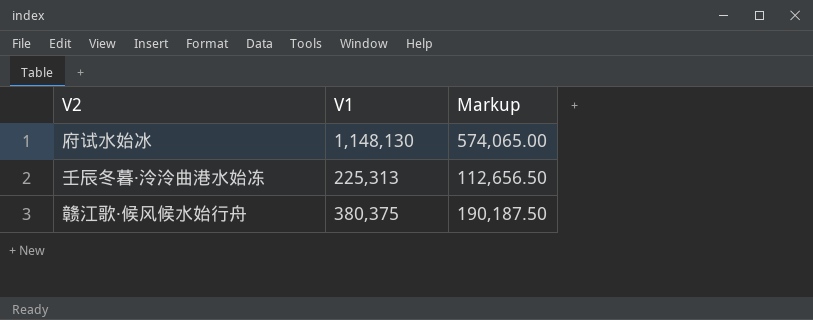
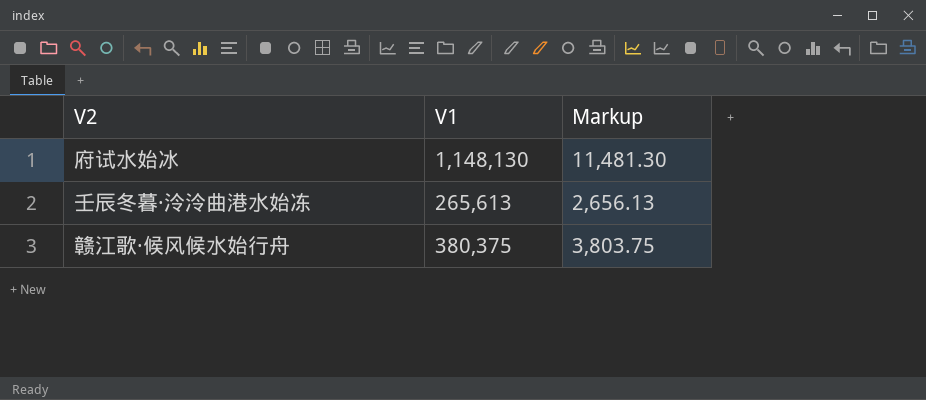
column Markup | formula: [V1] * 0.5 -> [V1] * 0.01
壬辰冬暮·泠泠曲港水始冻 | V1: 225,313 -> 265,613

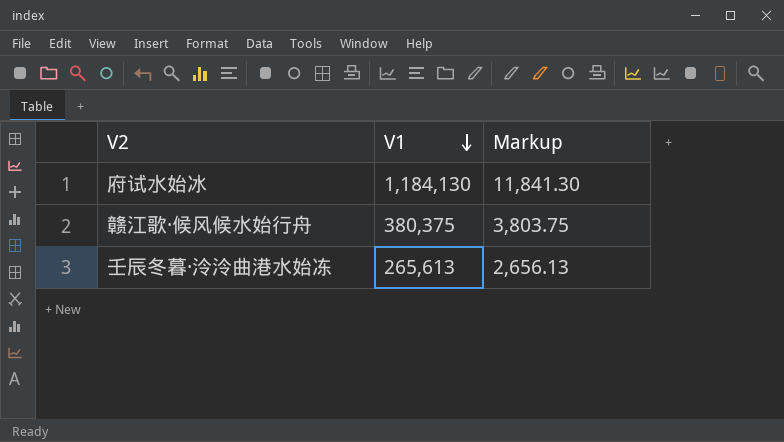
row order: none -> V1 descending
府试水始冰 | V1: 1,148,130 -> 1,184,130
府试水始冰 | Markup: 11,481.30 -> 11,841.30

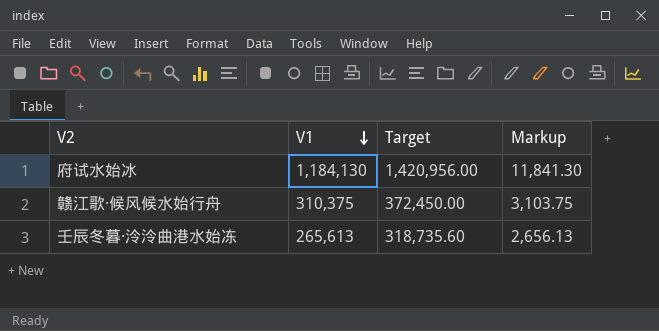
column Target | formula: none -> [V1] * 1.2
赣江歌·候风候水始行舟 | V1: 380,375 -> 310,375
赣江歌·候风候水始行舟 | Markup: 3,803.75 -> 3,103.75

